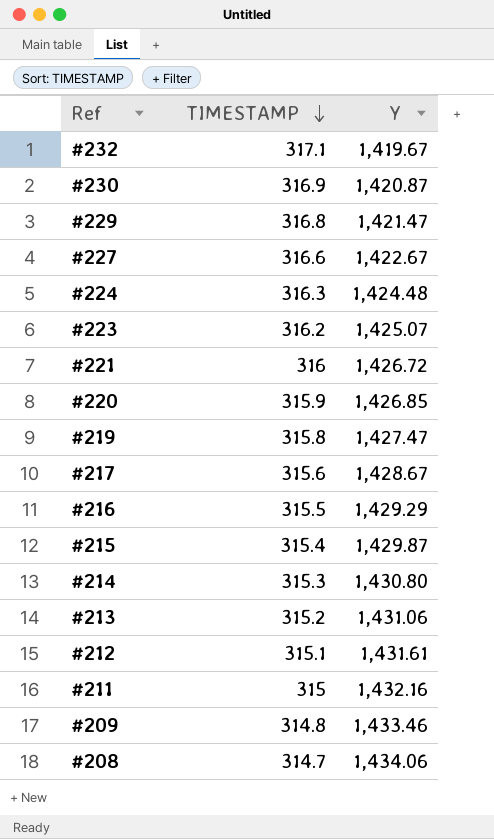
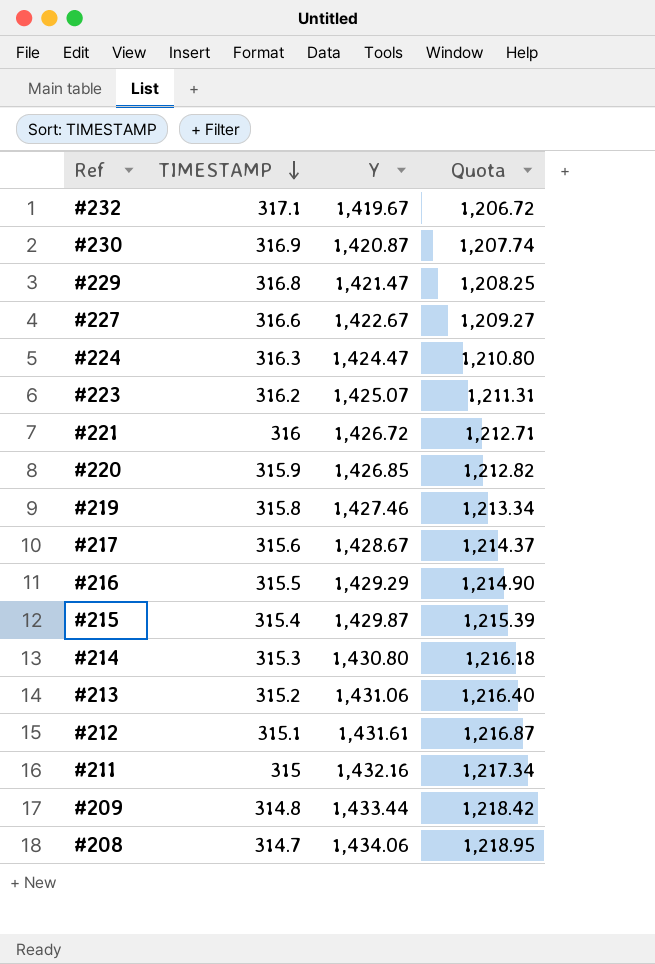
column Quota | formula: none -> [Y] * 0.85
#224 | Y: 1,424.48 -> 1,424.47
#219 | Y: 1,427.47 -> 1,427.46
#209 | Y: 1,433.46 -> 1,433.44

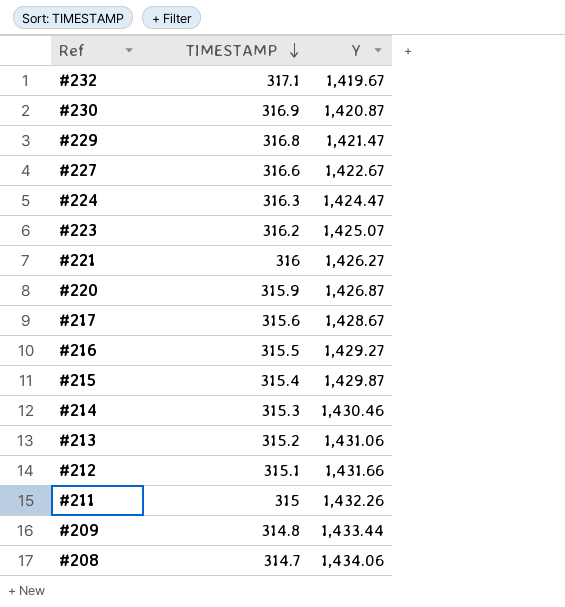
column Quota | formula: [Y] * 0.85 -> none
row #219: 315.8 | 1,427.46 | 1,213.34 -> none
#221 | Y: 1,426.72 -> 1,426.27
#220 | Y: 1,426.85 -> 1,426.87
#216 | Y: 1,429.29 -> 1,429.27
#214 | Y: 1,430.80 -> 1,430.46
#212 | Y: 1,431.61 -> 1,431.66
#211 | Y: 1,432.16 -> 1,432.26

